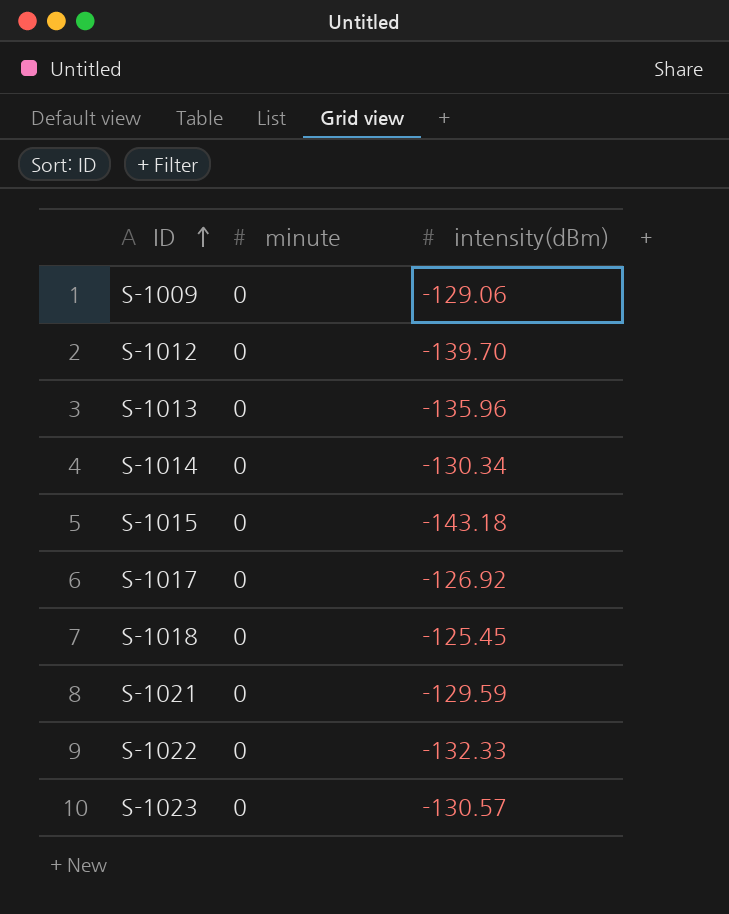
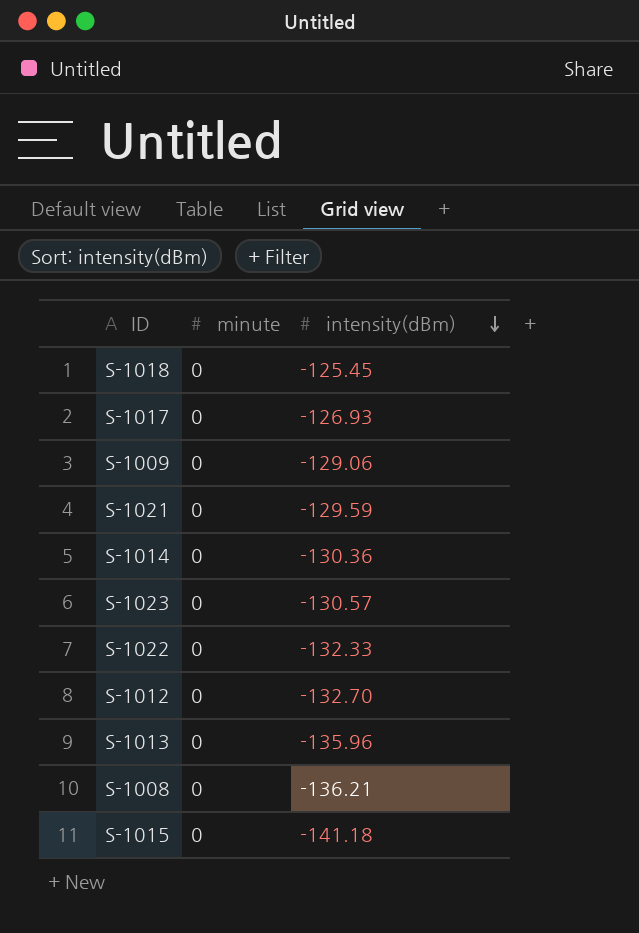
row order: ID ascending -> intensity(dBm) descending
S-1017 | intensity(dBm): -126.92 -> -126.93
S-1014 | intensity(dBm): -130.34 -> -130.36
S-1012 | intensity(dBm): -139.70 -> -132.70
row S-1008: none -> 0 | -136.21
S-1015 | intensity(dBm): -143.18 -> -141.18

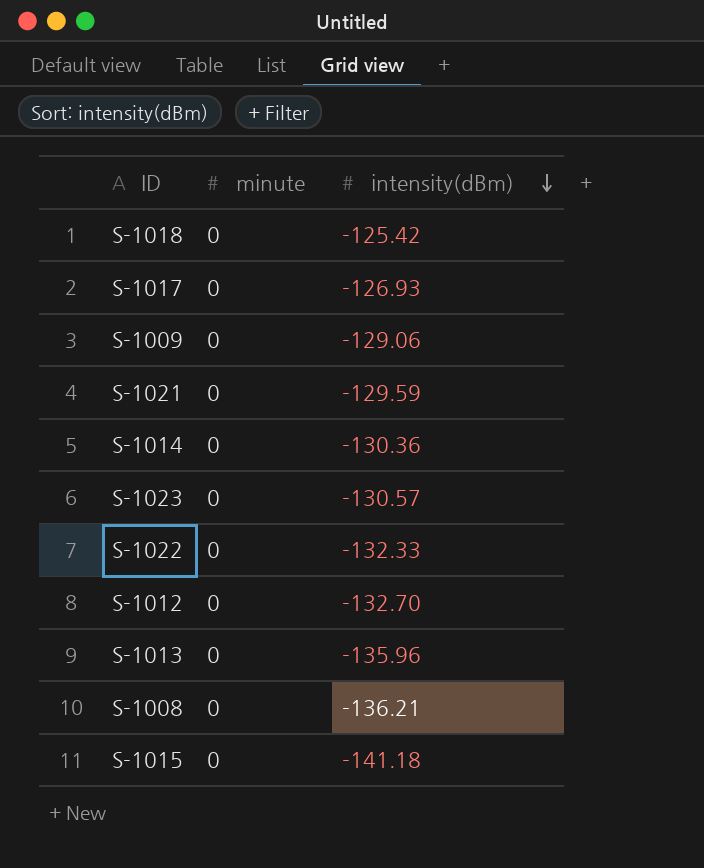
S-1018 | intensity(dBm): -125.45 -> -125.42

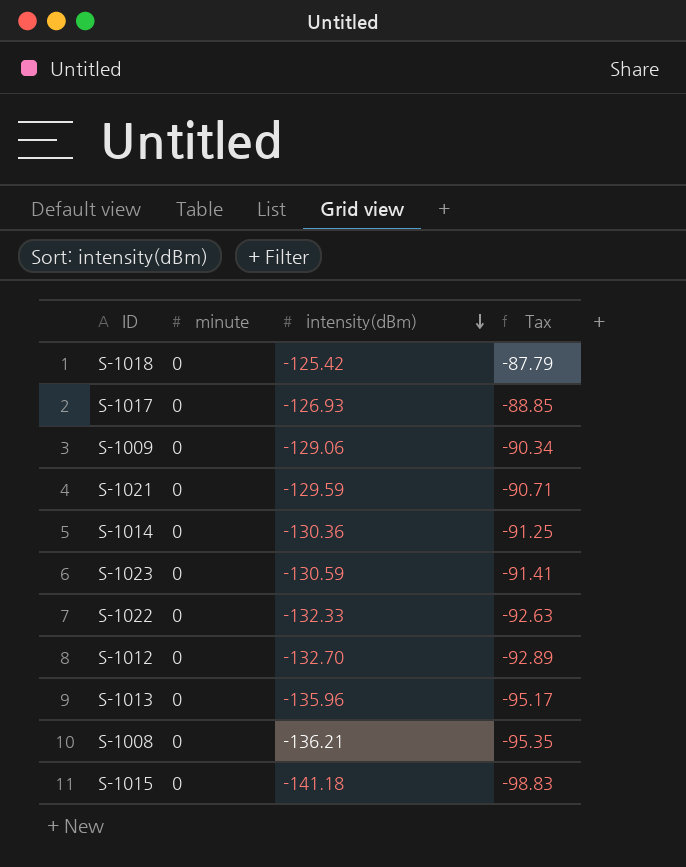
column Tax | formula: none -> [intensity(dBm)] * 0.7
S-1023 | intensity(dBm): -130.57 -> -130.59

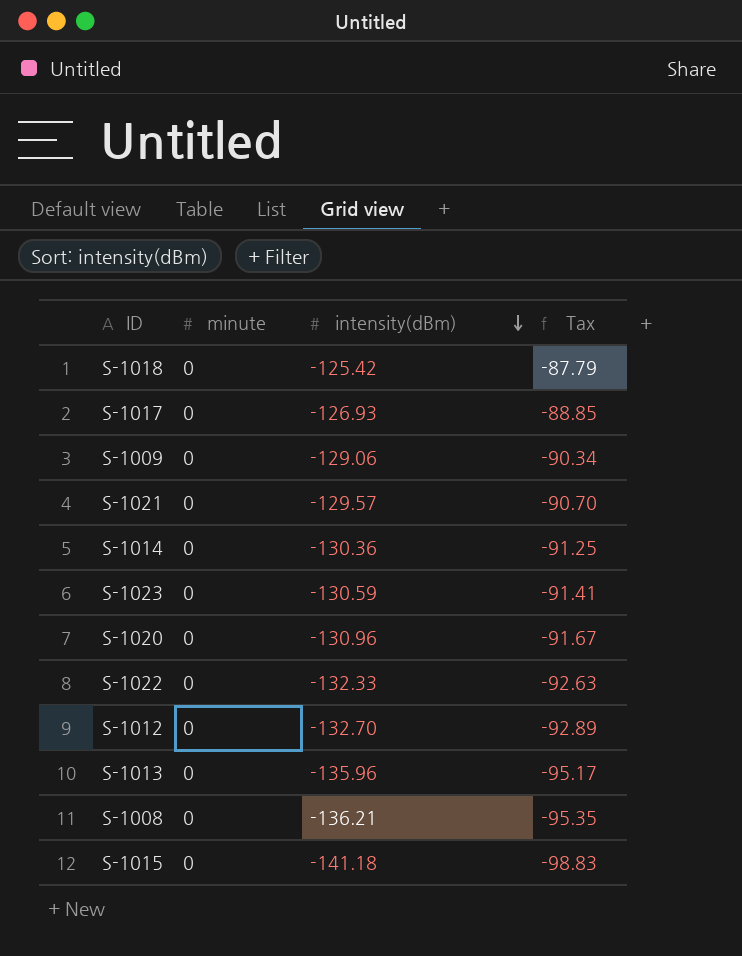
S-1021 | intensity(dBm): -129.59 -> -129.57
S-1021 | Tax: -90.71 -> -90.70
row S-1020: none -> 0 | -130.96 | -91.67

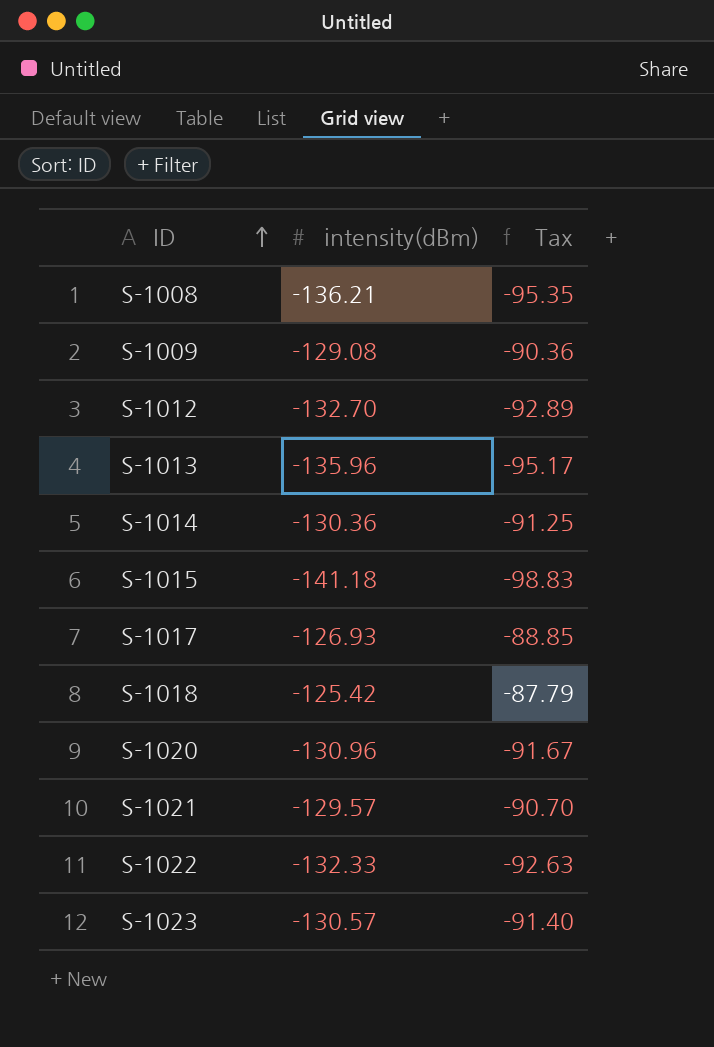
row order: intensity(dBm) descending -> ID ascending
column minute | position: 2 -> none
S-1009 | intensity(dBm): -129.06 -> -129.08
S-1009 | Tax: -90.34 -> -90.36
S-1023 | intensity(dBm): -130.59 -> -130.57
S-1023 | Tax: -91.41 -> -91.40

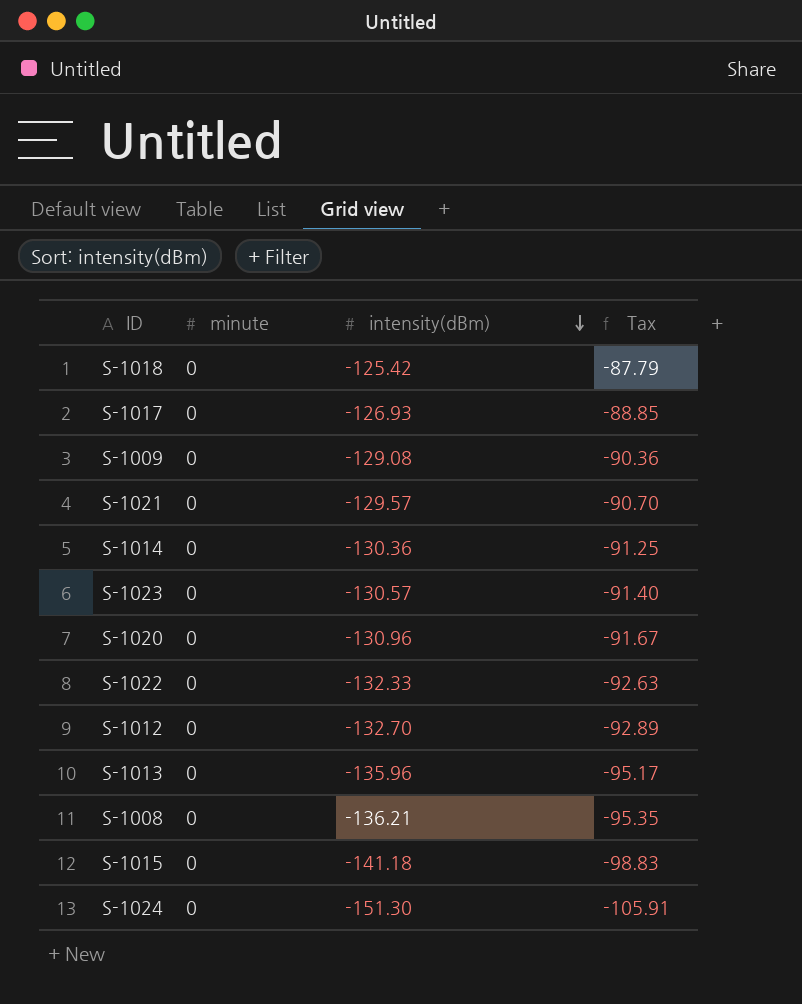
row order: ID ascending -> intensity(dBm) descending
column minute | position: none -> 2
row S-1024: none -> 0 | -151.30 | -105.91

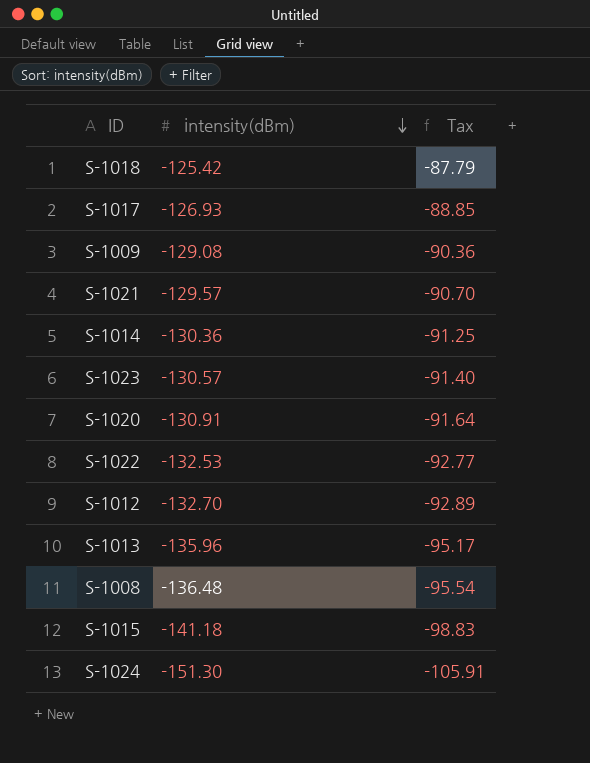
column minute | position: 2 -> none
S-1020 | intensity(dBm): -130.96 -> -130.91
S-1020 | Tax: -91.67 -> -91.64
S-1022 | intensity(dBm): -132.33 -> -132.53
S-1022 | Tax: -92.63 -> -92.77
S-1008 | intensity(dBm): -136.21 -> -136.48
S-1008 | Tax: -95.35 -> -95.54

